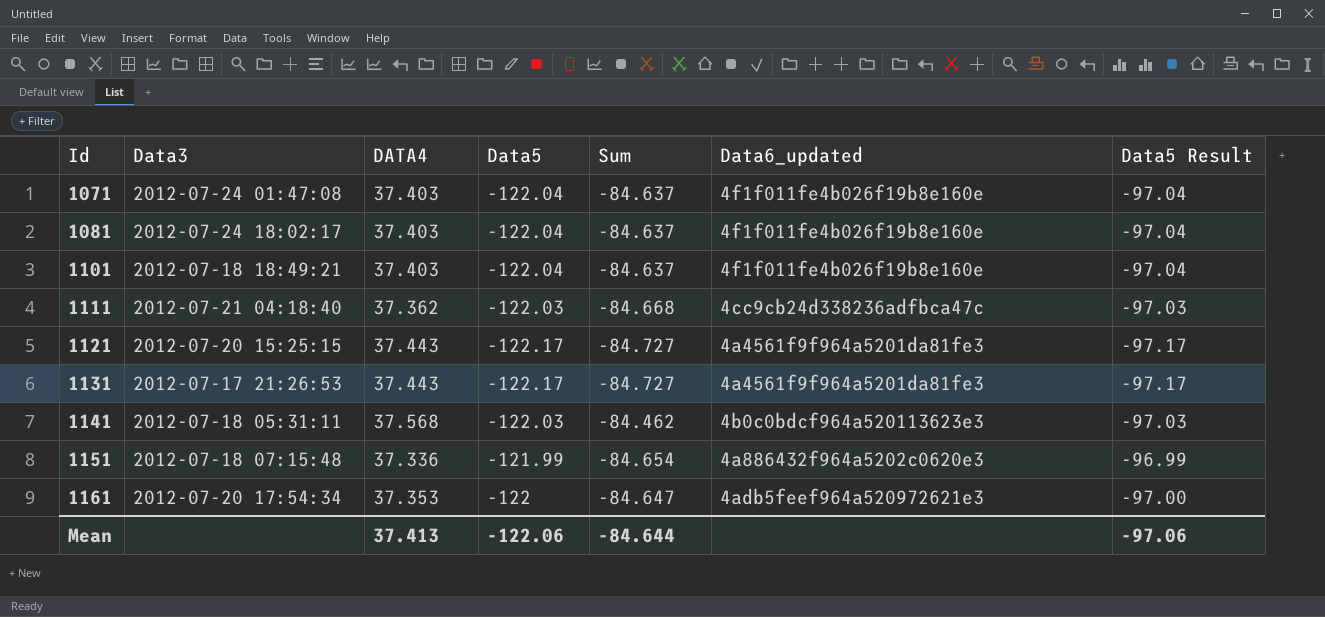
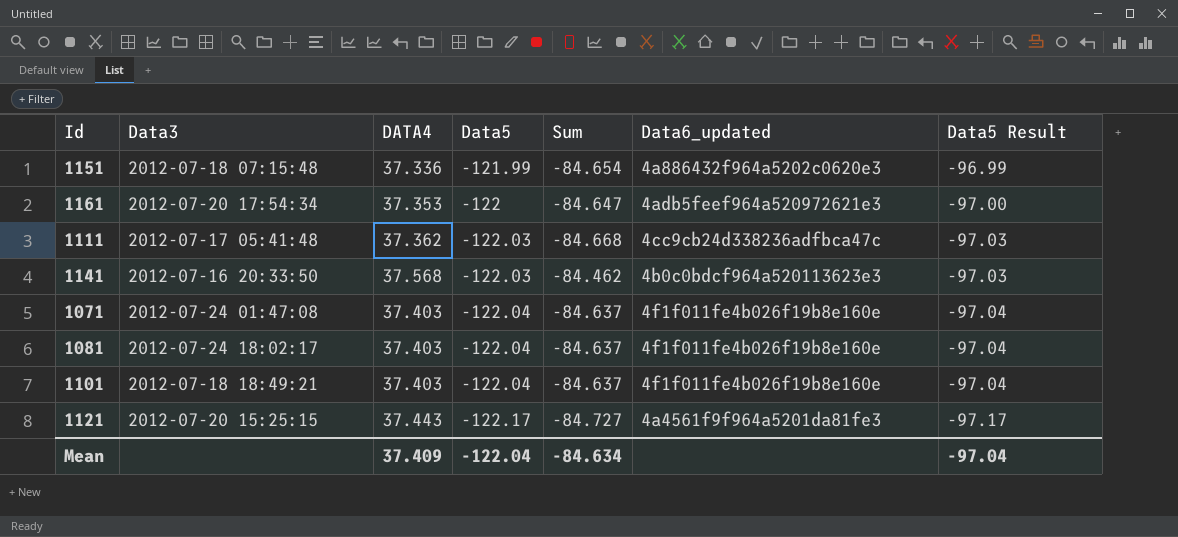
row order: Id ascending -> Data5 descending
row 1131: 2012-07-17 21:26:53 | 37.443 | -122.17 | -84.727 | 4a4561f9f964a5201da81fe3 | -97.17 -> none
1111 | Data3: 2012-07-21 04:18:40 -> 2012-07-17 05:41:48
1141 | Data3: 2012-07-18 05:31:11 -> 2012-07-16 20:33:50
Mean | DATA4: 37.413 -> 37.409
Mean | Data5: -122.06 -> -122.04
Mean | Sum: -84.644 -> -84.634
Mean | Data5 Result: -97.06 -> -97.04

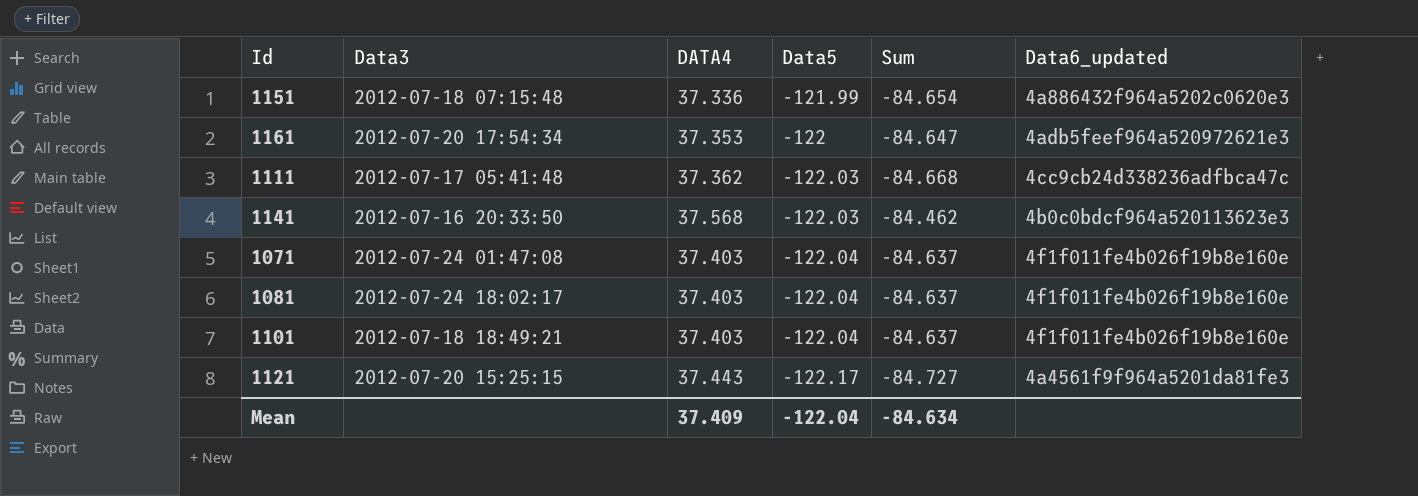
column Data5 Result | formula: [Data5] + 25 -> none

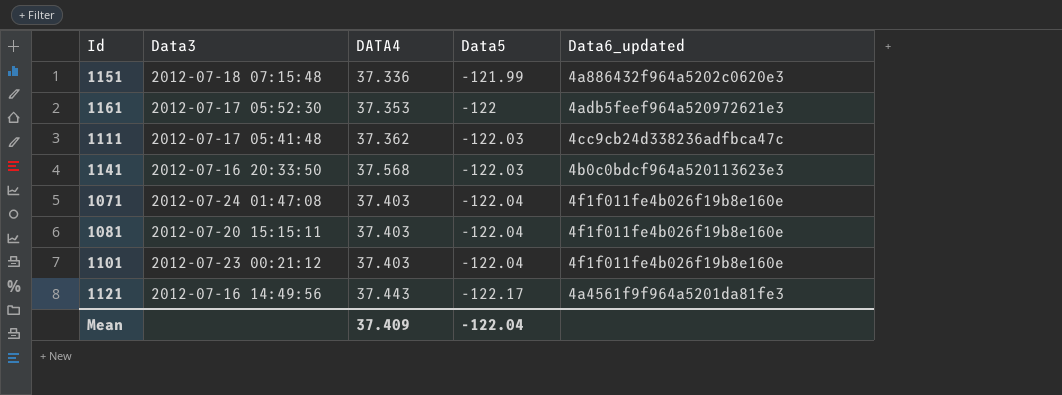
column Sum | formula: [DATA4] + [Data5] -> none
1161 | Data3: 2012-07-20 17:54:34 -> 2012-07-17 05:52:30
1081 | Data3: 2012-07-24 18:02:17 -> 2012-07-20 15:15:11
1101 | Data3: 2012-07-18 18:49:21 -> 2012-07-23 00:21:12
1121 | Data3: 2012-07-20 15:25:15 -> 2012-07-16 14:49:56

